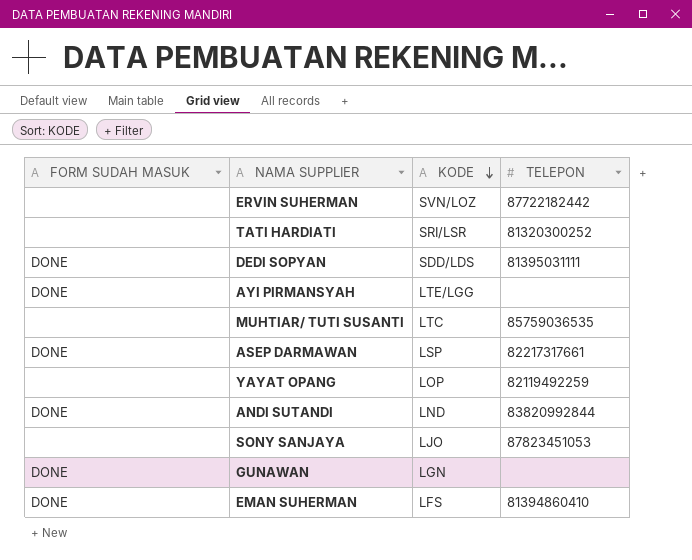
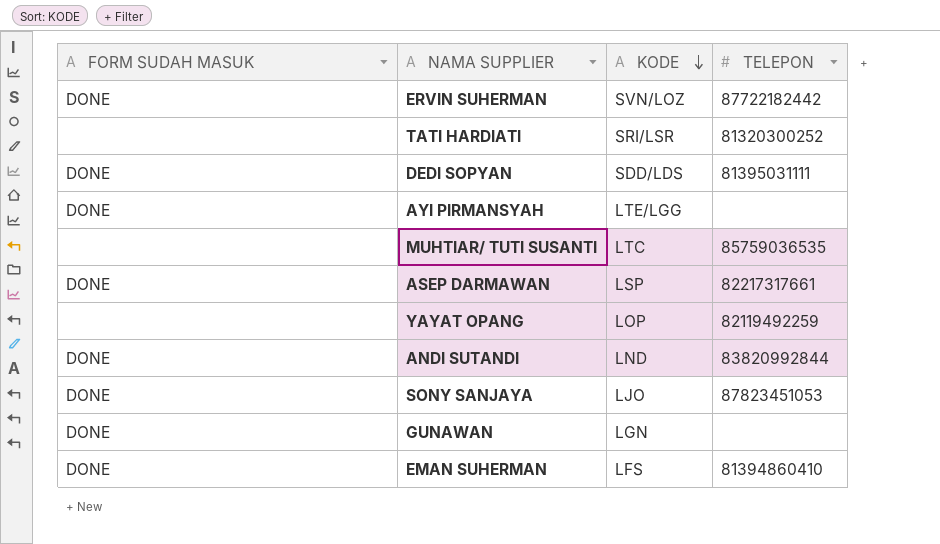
ERVIN SUHERMAN | FORM SUDAH MASUK: none -> DONE
SONY SANJAYA | FORM SUDAH MASUK: none -> DONE

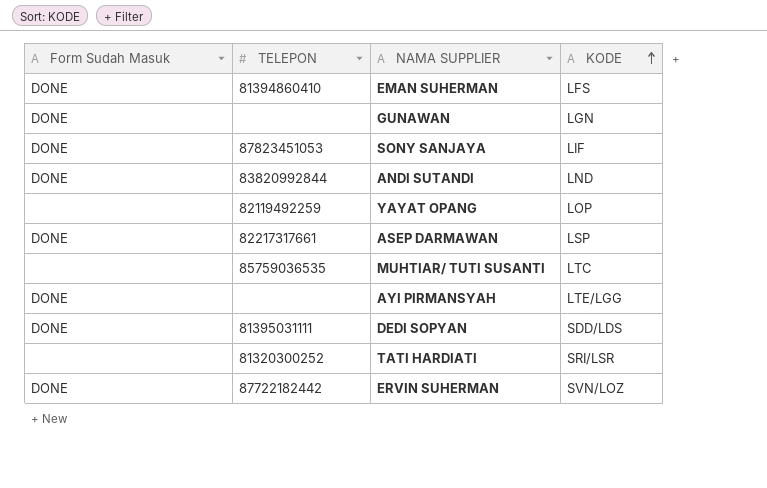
row order: KODE descending -> KODE ascending
column name: FORM SUDAH MASUK -> Form Sudah Masuk
column TELEPON | position: 4 -> 2
SONY SANJAYA | KODE: LJO -> LIF

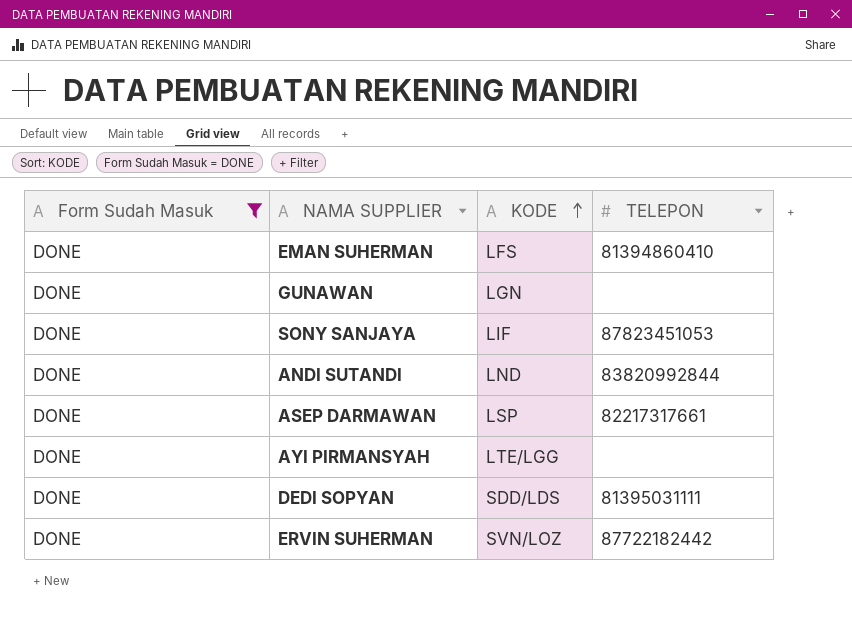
filter: none -> Form Sudah Masuk = DONE
column TELEPON | position: 2 -> 4

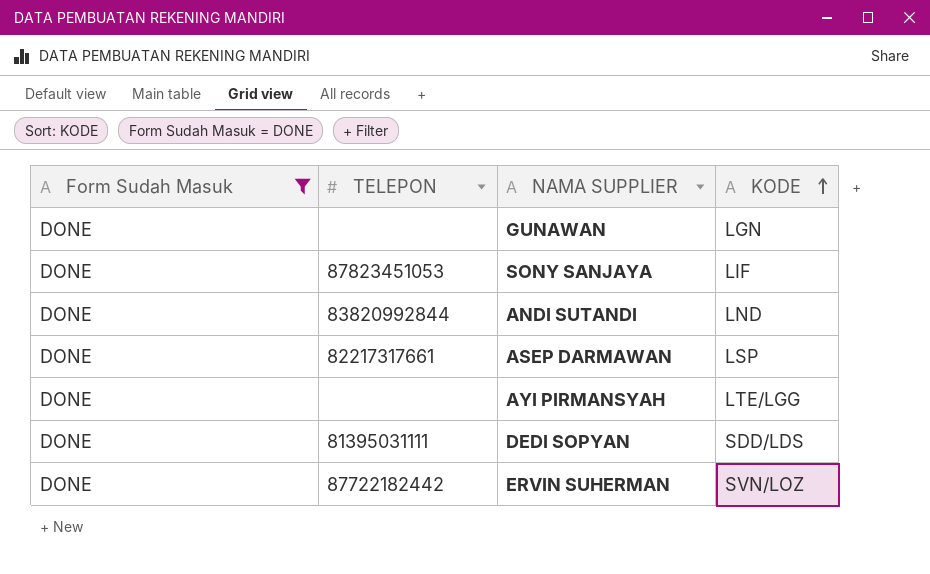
column TELEPON | position: 4 -> 2
row EMAN SUHERMAN: DONE | LFS | 81394860410 -> none

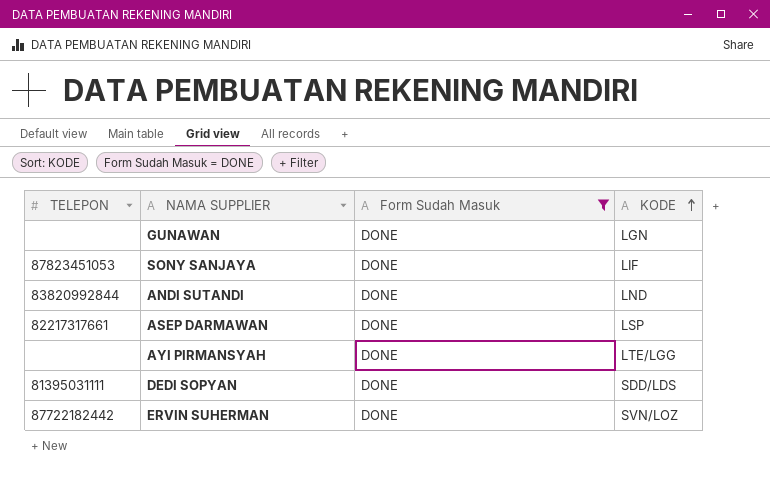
column Form Sudah Masuk | position: 1 -> 3

